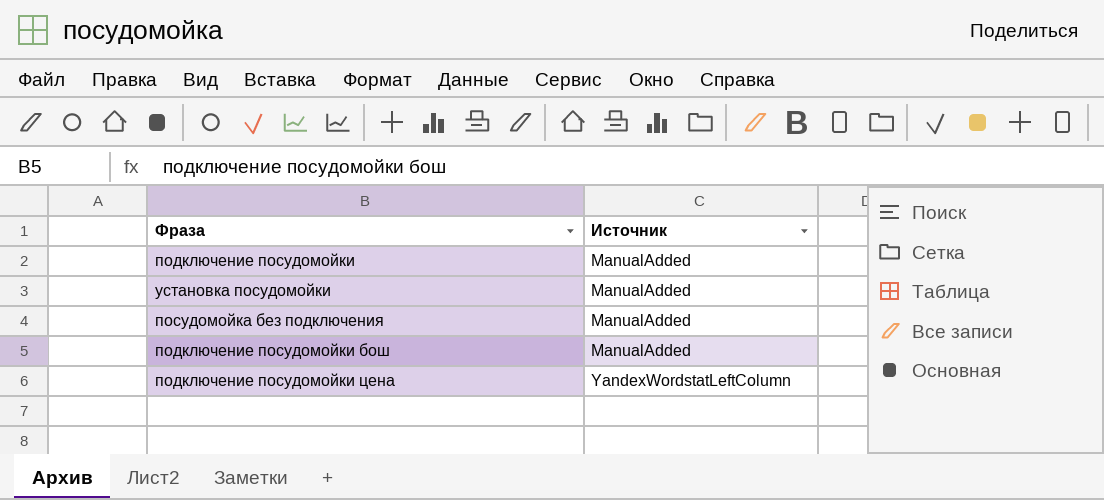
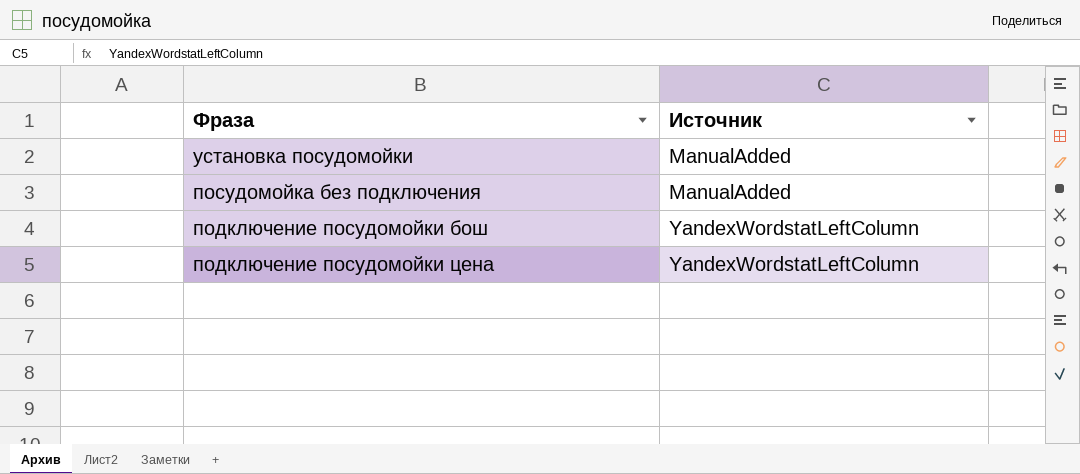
row подключение посудомойки: ManualAdded -> none
подключение посудомойки бош | Источник: ManualAdded -> YandexWordstatLeftColumn

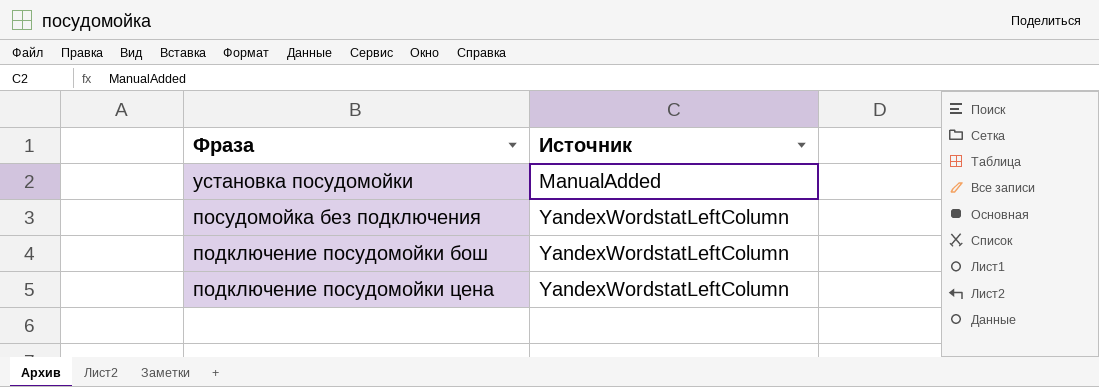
посудомойка без подключения | Источник: ManualAdded -> YandexWordstatLeftColumn

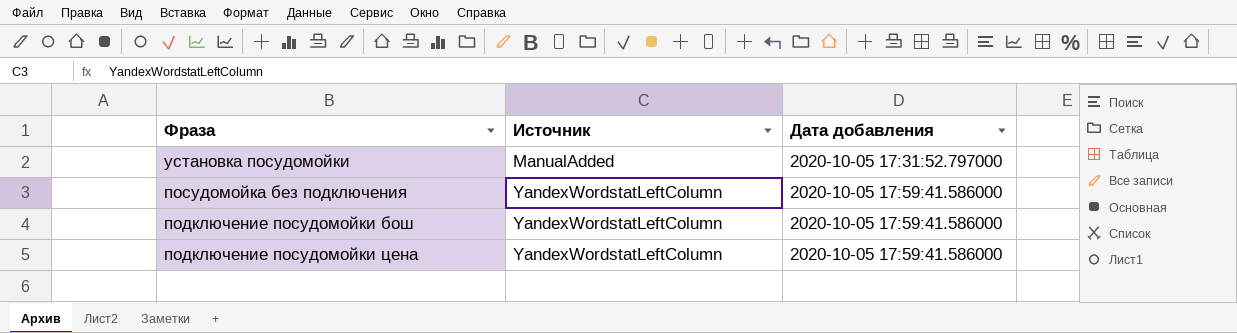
column Дата добавления | position: none -> 3

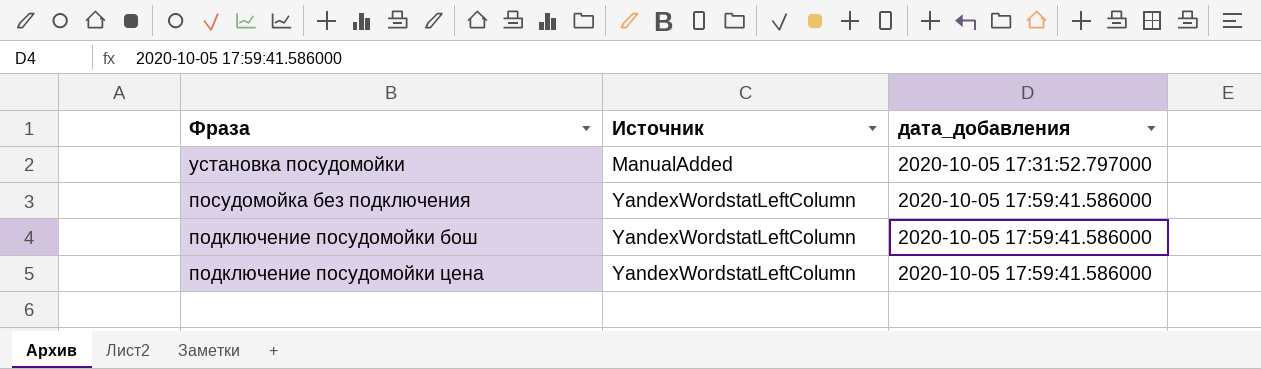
column name: Дата добавления -> дата_добавления

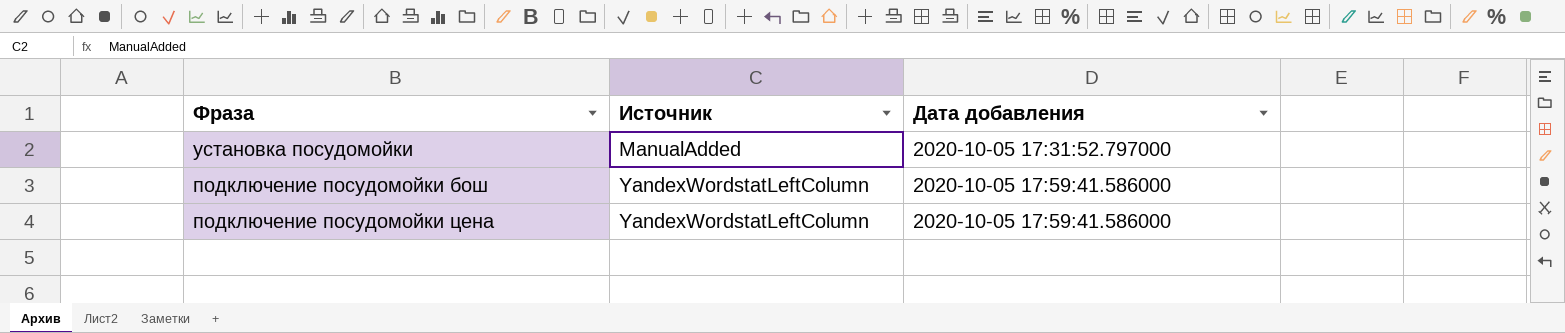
column name: дата_добавления -> Дата добавления
row посудомойка без подключения: YandexWordstatLeftColumn | 2020-10-05 17:59:41.586000 -> none

